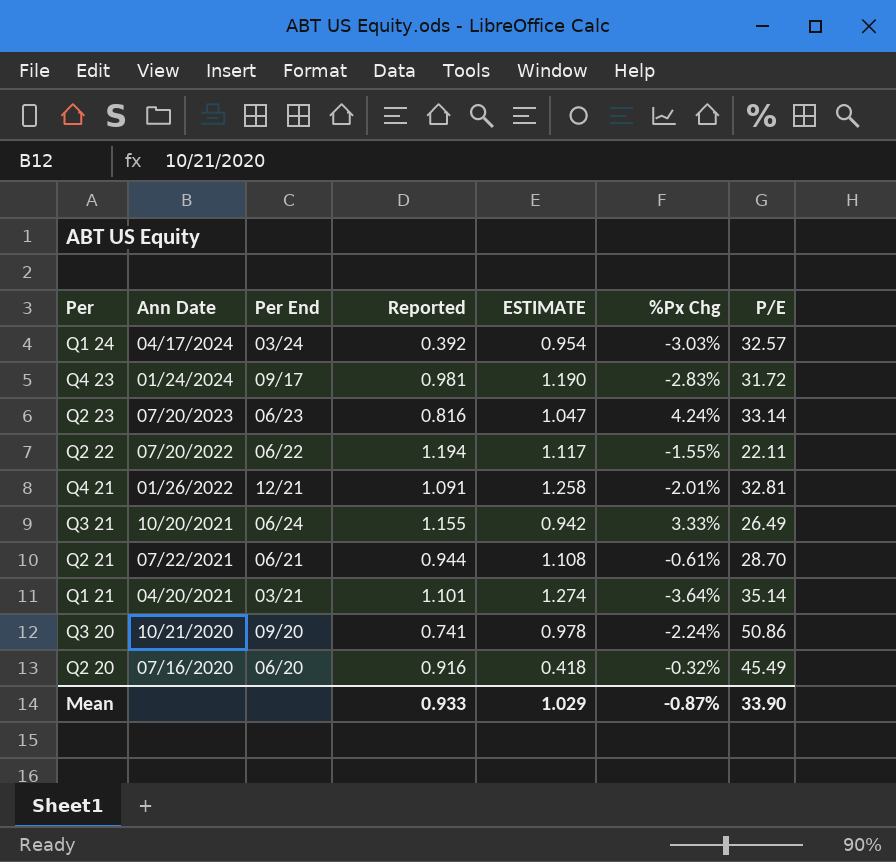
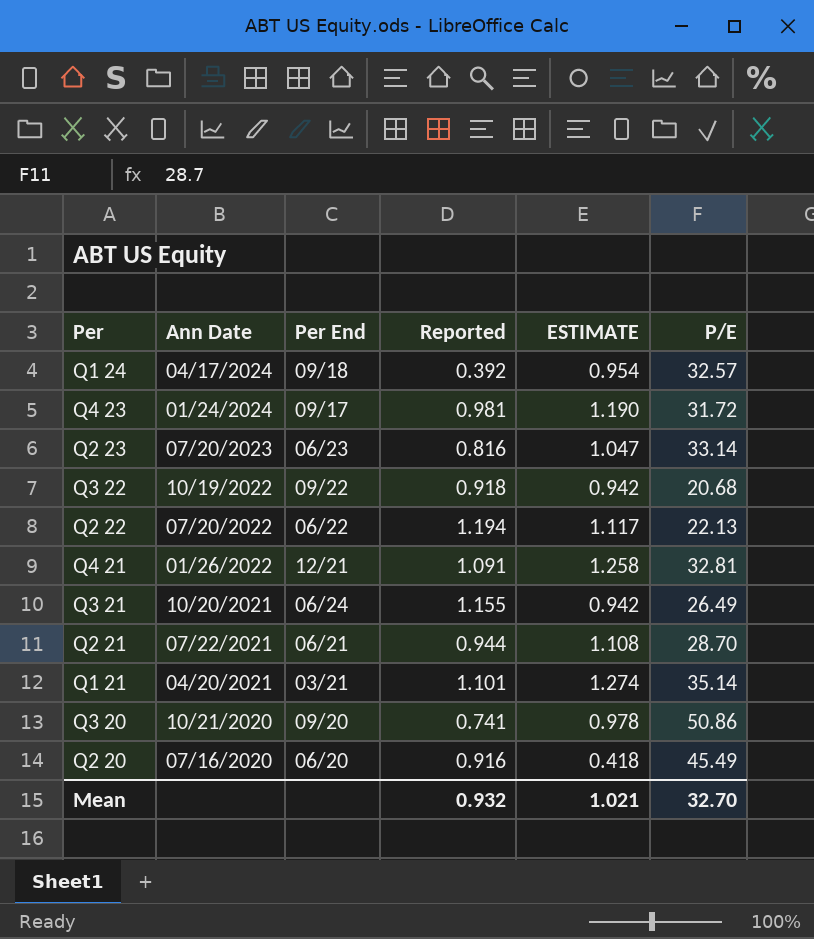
column %Px Chg | position: 6 -> none
Q1 24 | Per End: 03/24 -> 09/18
row Q3 22: none -> 10/19/2022 | 09/22 | 0.918 | 0.942 | 20.68
Q2 22 | P/E: 22.11 -> 22.13
Mean | Reported: 0.933 -> 0.932
Mean | ESTIMATE: 1.029 -> 1.021
Mean | P/E: 33.90 -> 32.70

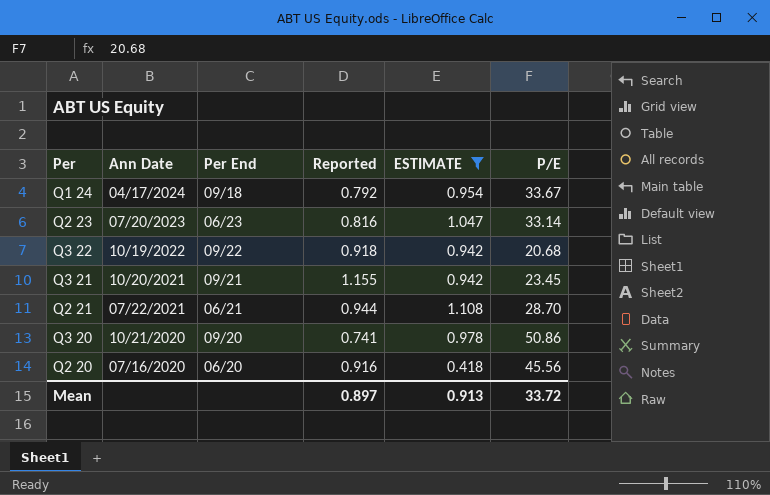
filter: none -> ESTIMATE <= 1.108
Q1 24 | Reported: 0.392 -> 0.792
Q1 24 | P/E: 32.57 -> 33.67
Q3 21 | Per End: 06/24 -> 09/21
Q3 21 | P/E: 26.49 -> 23.45
Q2 20 | P/E: 45.49 -> 45.56
Mean | Reported: 0.932 -> 0.897
Mean | ESTIMATE: 1.021 -> 0.913
Mean | P/E: 32.70 -> 33.72

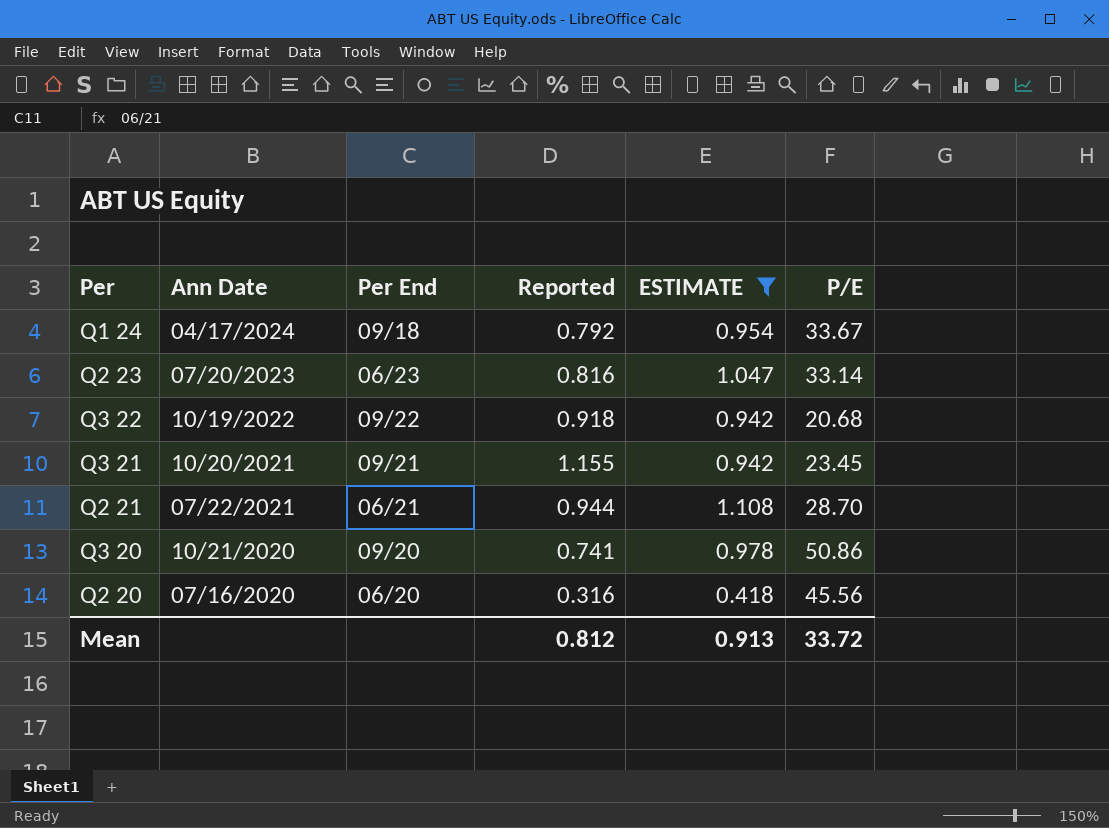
Q2 20 | Reported: 0.916 -> 0.316
Mean | Reported: 0.897 -> 0.812

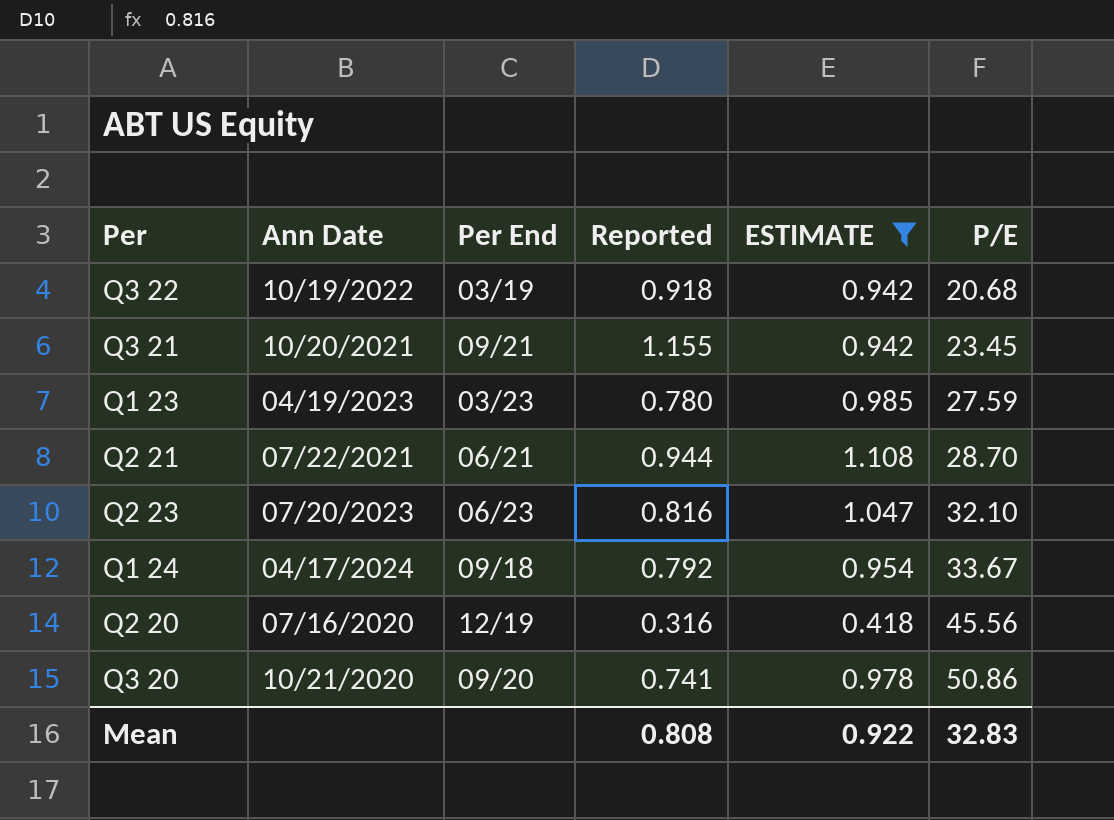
row order: Per descending -> P/E ascending
Q3 22 | Per End: 09/22 -> 03/19
row Q1 23: none -> 04/19/2023 | 03/23 | 0.780 | 0.985 | 27.59
Q2 23 | P/E: 33.14 -> 32.10
Q2 20 | Per End: 06/20 -> 12/19
Mean | Reported: 0.812 -> 0.808
Mean | ESTIMATE: 0.913 -> 0.922
Mean | P/E: 33.72 -> 32.83

